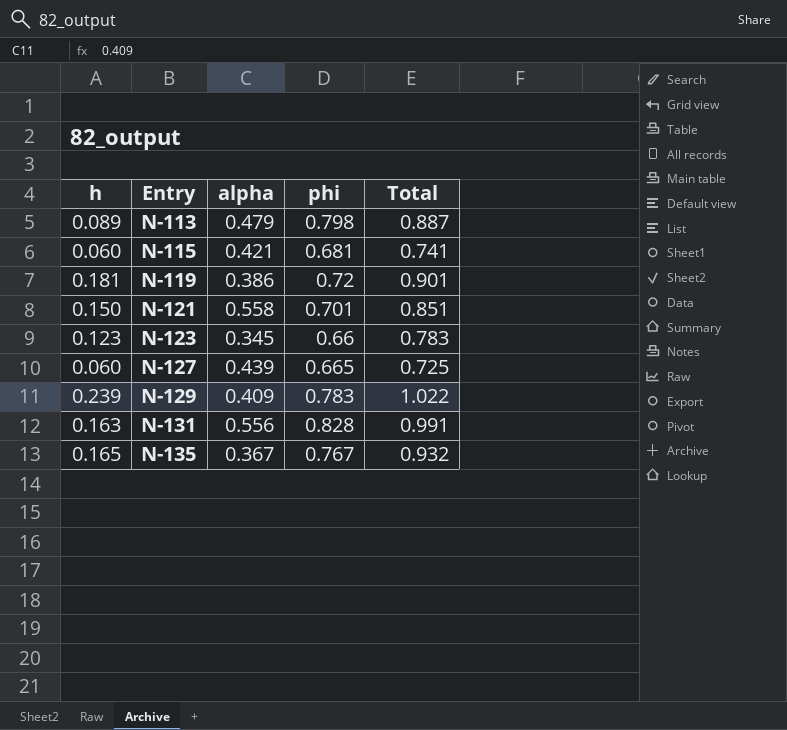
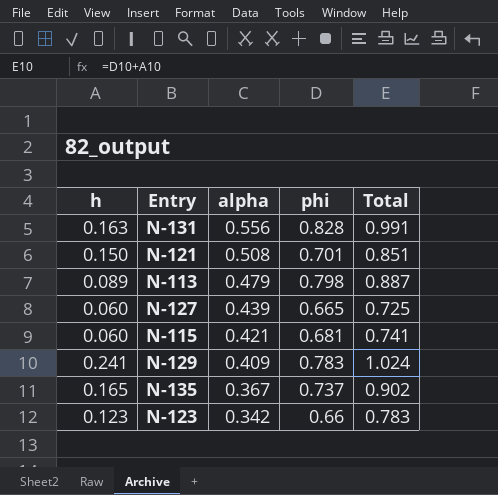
row order: Entry ascending -> alpha descending
row N-119: 0.181 | 0.386 | 0.72 | 0.901 -> none
N-121 | alpha: 0.558 -> 0.508
N-129 | h: 0.239 -> 0.241
N-129 | Total: 1.022 -> 1.024
N-135 | phi: 0.767 -> 0.737
N-135 | Total: 0.932 -> 0.902
N-123 | alpha: 0.345 -> 0.342

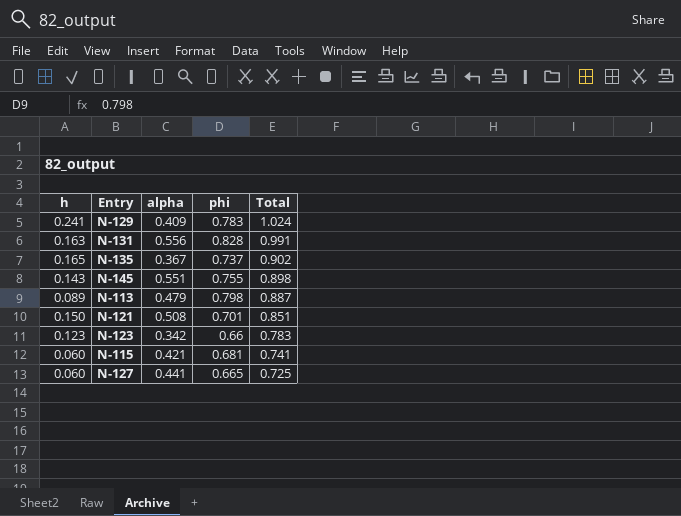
row order: alpha descending -> Total descending
row N-145: none -> 0.143 | 0.551 | 0.755 | 0.898
N-127 | alpha: 0.439 -> 0.441

